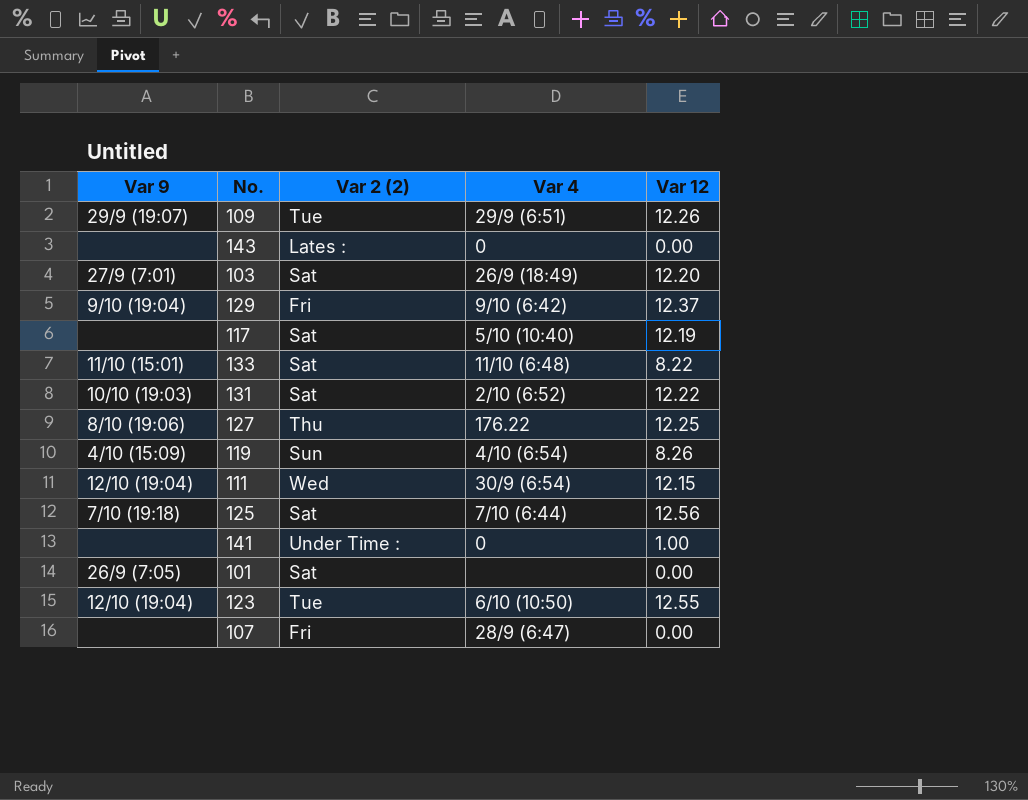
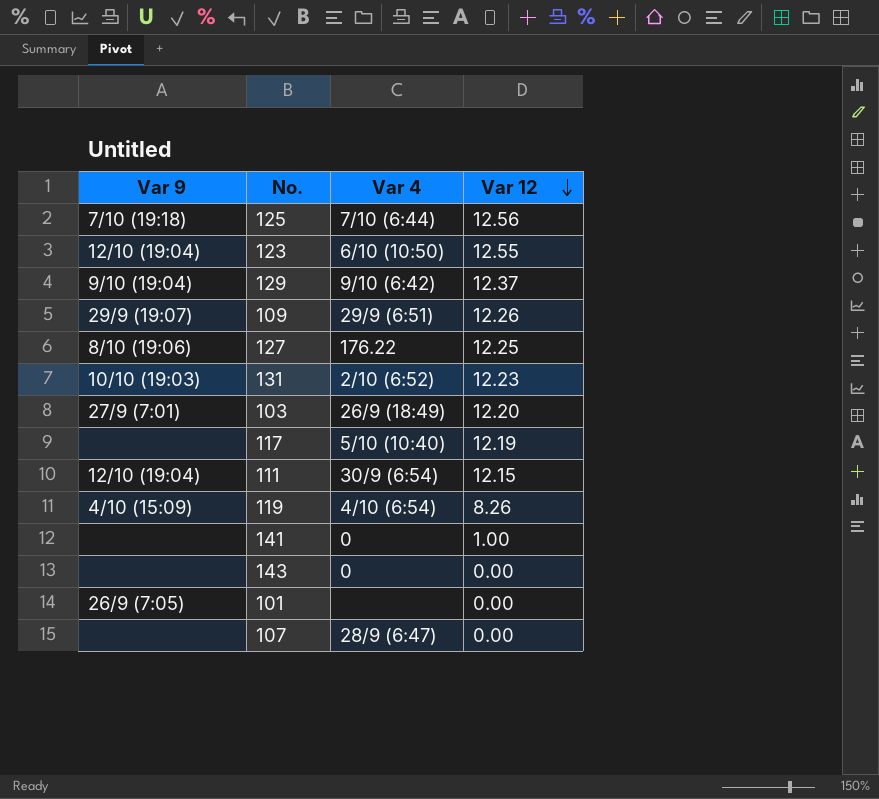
row order: none -> Var 12 descending
column Var 2 (2) | position: 3 -> none
row 133: 11/10 (15:01) | Sat | 11/10 (6:48) | 8.22 -> none
131 | Var 12: 12.22 -> 12.23

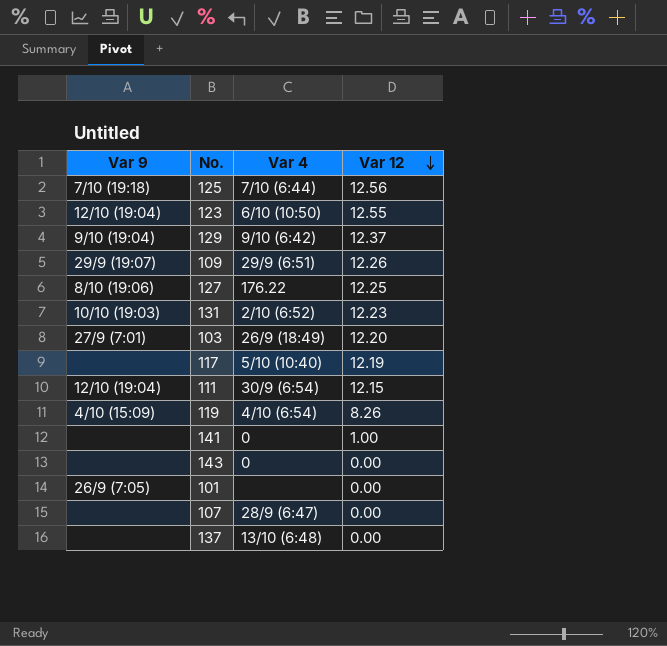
row 137: none -> none | 13/10 (6:48) | 0.00

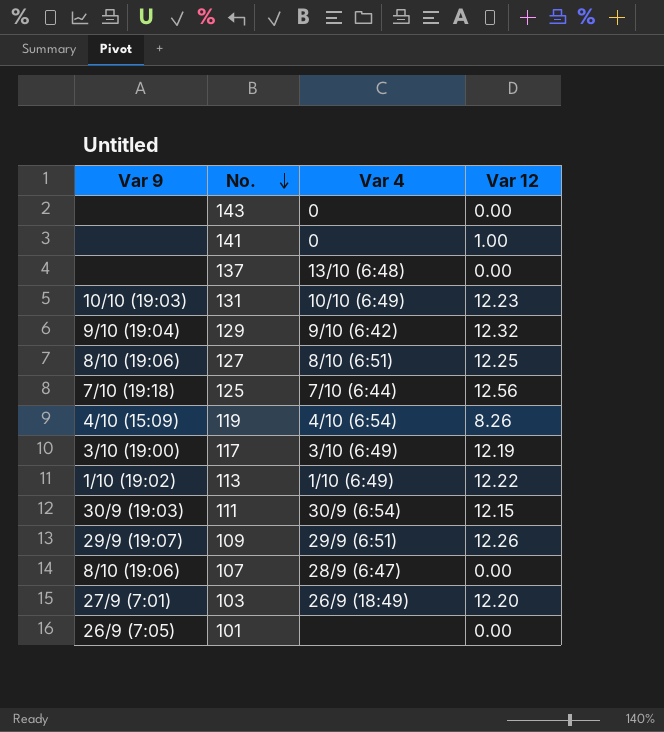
row order: Var 12 descending -> No. descending
row 123: 12/10 (19:04) | 6/10 (10:50) | 12.55 -> none
131 | Var 4: 2/10 (6:52) -> 10/10 (6:49)
129 | Var 12: 12.37 -> 12.32
127 | Var 4: 176.22 -> 8/10 (6:51)
117 | Var 9: none -> 3/10 (19:00)
117 | Var 4: 5/10 (10:40) -> 3/10 (6:49)
row 113: none -> 1/10 (19:02) | 1/10 (6:49) | 12.22
111 | Var 9: 12/10 (19:04) -> 30/9 (19:03)
107 | Var 9: none -> 8/10 (19:06)

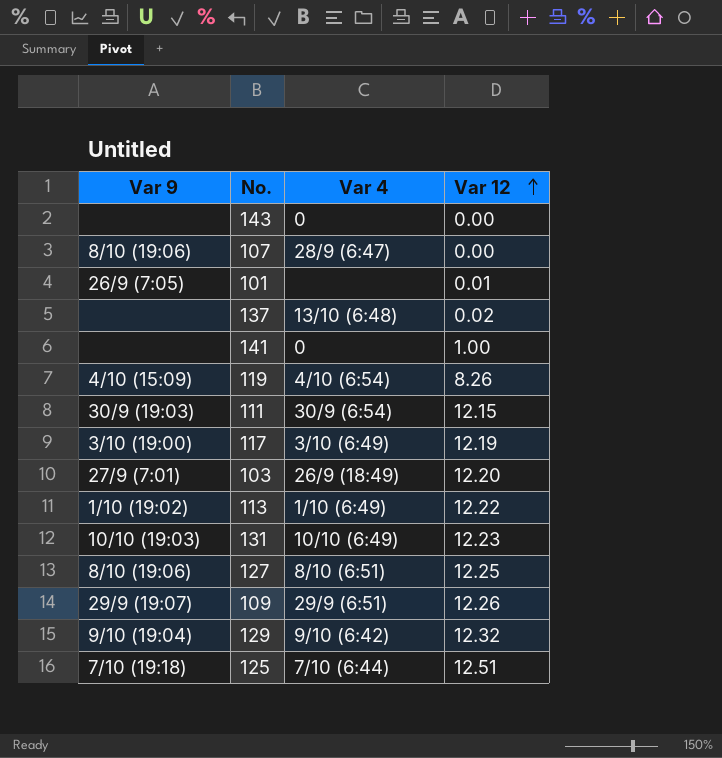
row order: No. descending -> Var 12 ascending
101 | Var 12: 0.00 -> 0.01
137 | Var 12: 0.00 -> 0.02
125 | Var 12: 12.56 -> 12.51

